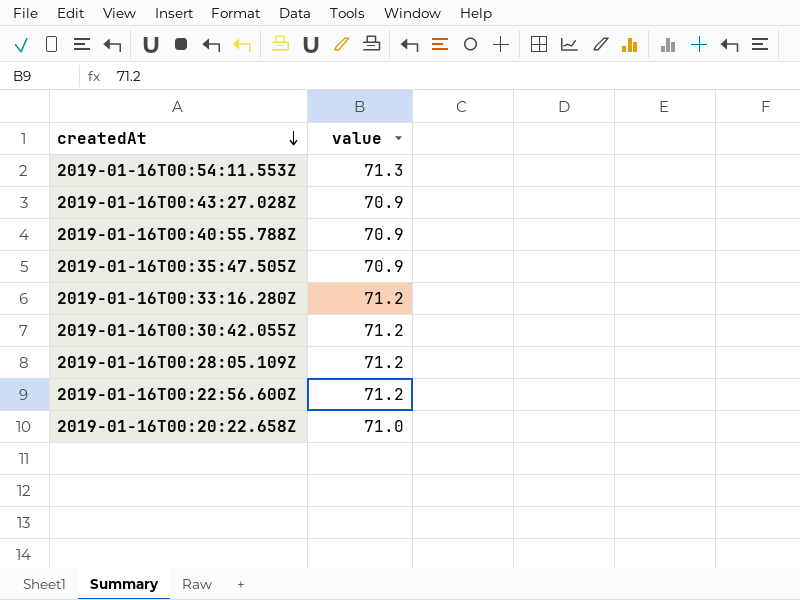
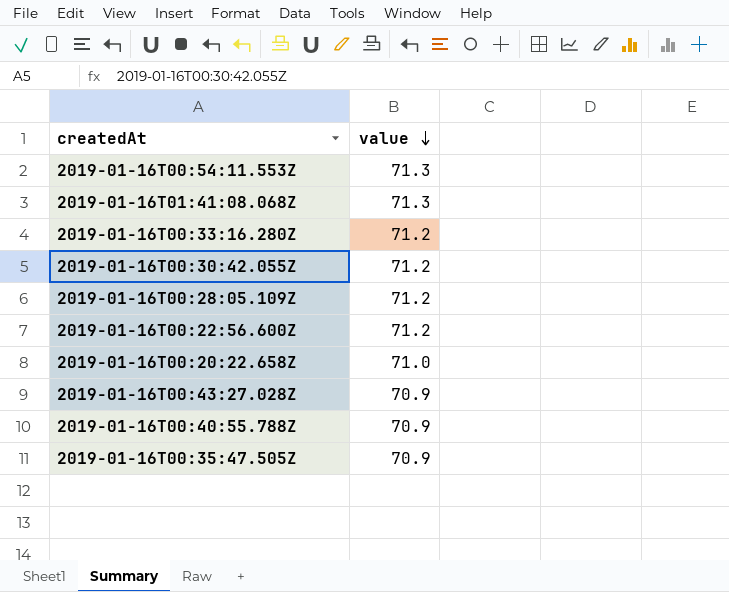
row order: createdAt descending -> value descending
row 2019-01-16T01:41:08.068Z: none -> 71.3

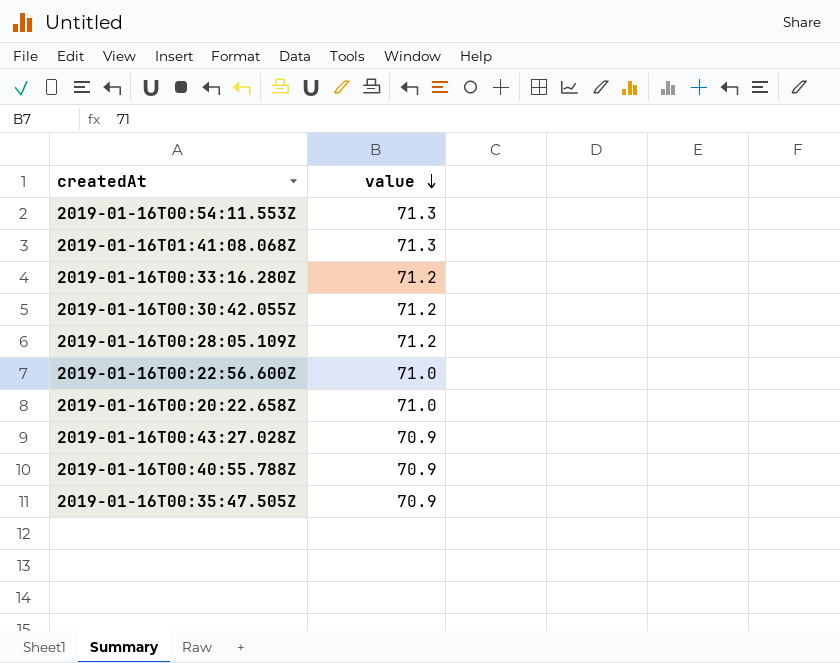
2019-01-16T00:22:56.600Z | value: 71.2 -> 71.0

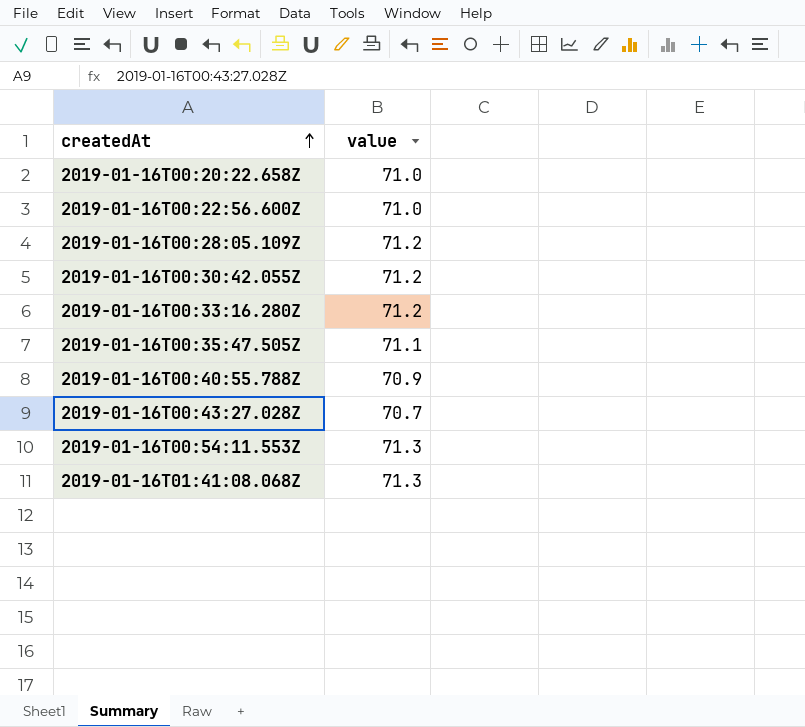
row order: value descending -> createdAt ascending
2019-01-16T00:35:47.505Z | value: 70.9 -> 71.1
2019-01-16T00:43:27.028Z | value: 70.9 -> 70.7

